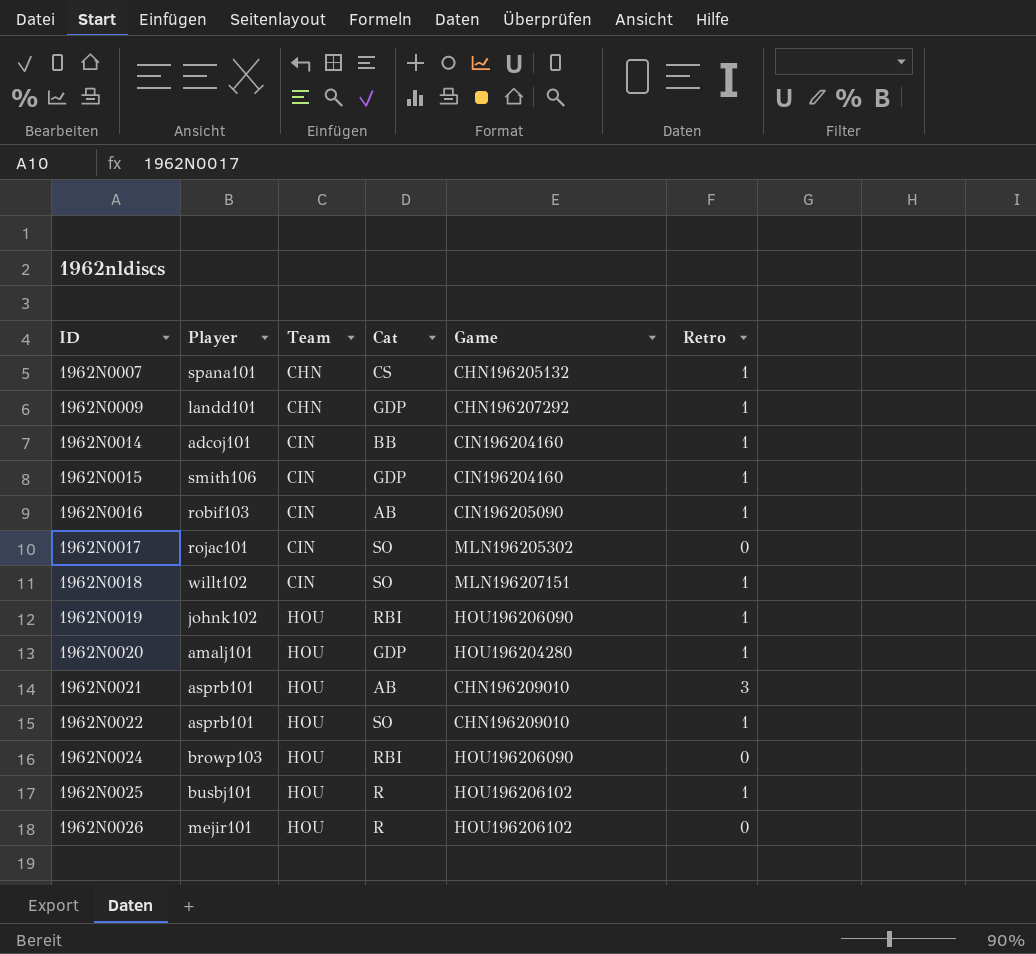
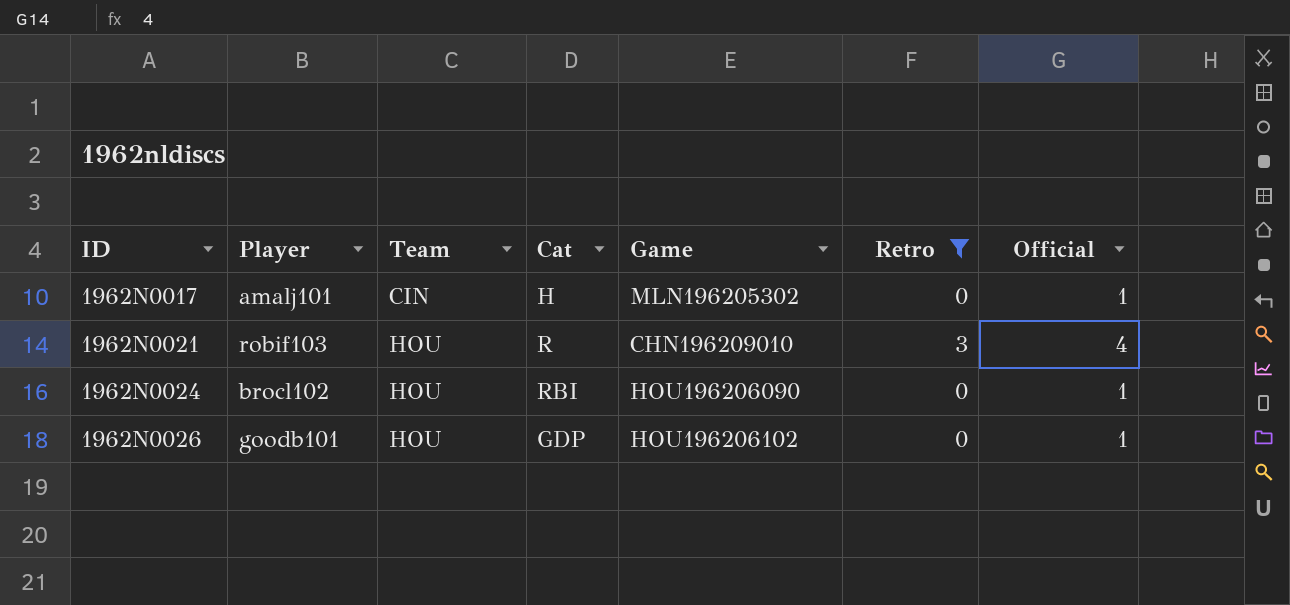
filter: none -> Retro != 1
column Official | position: none -> 7
1962N0017 | Player: rojac101 -> amalj101
1962N0017 | Cat: SO -> H
1962N0021 | Player: asprb101 -> robif103
1962N0021 | Cat: AB -> R
1962N0024 | Player: browp103 -> brocl102
1962N0026 | Player: mejir101 -> goodb101
1962N0026 | Cat: R -> GDP

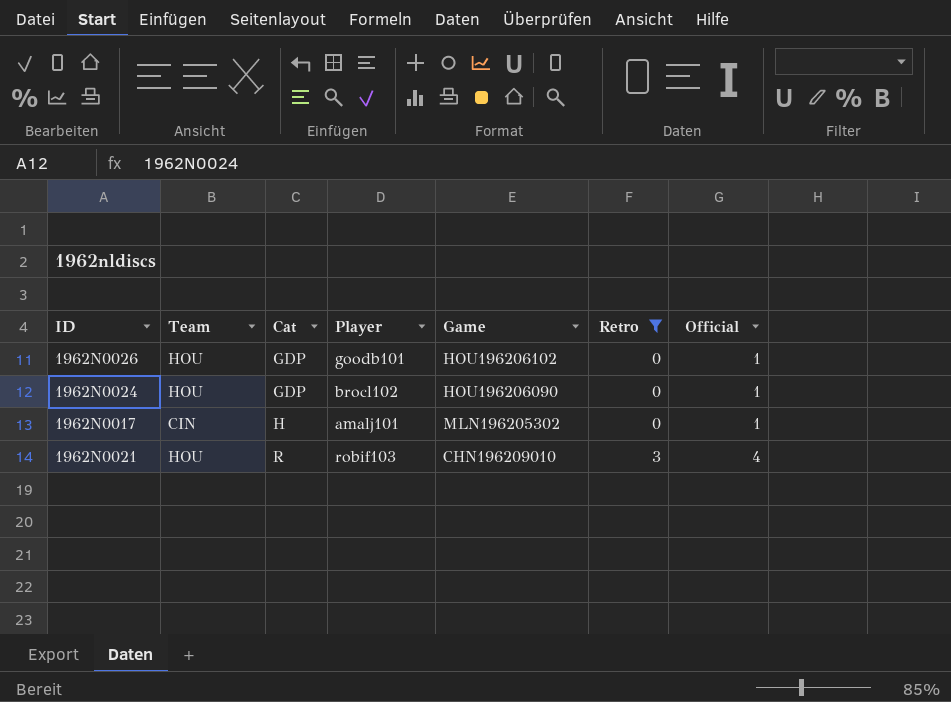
row order: ID ascending -> Cat ascending
column Player | position: 2 -> 4
1962N0024 | Cat: RBI -> GDP

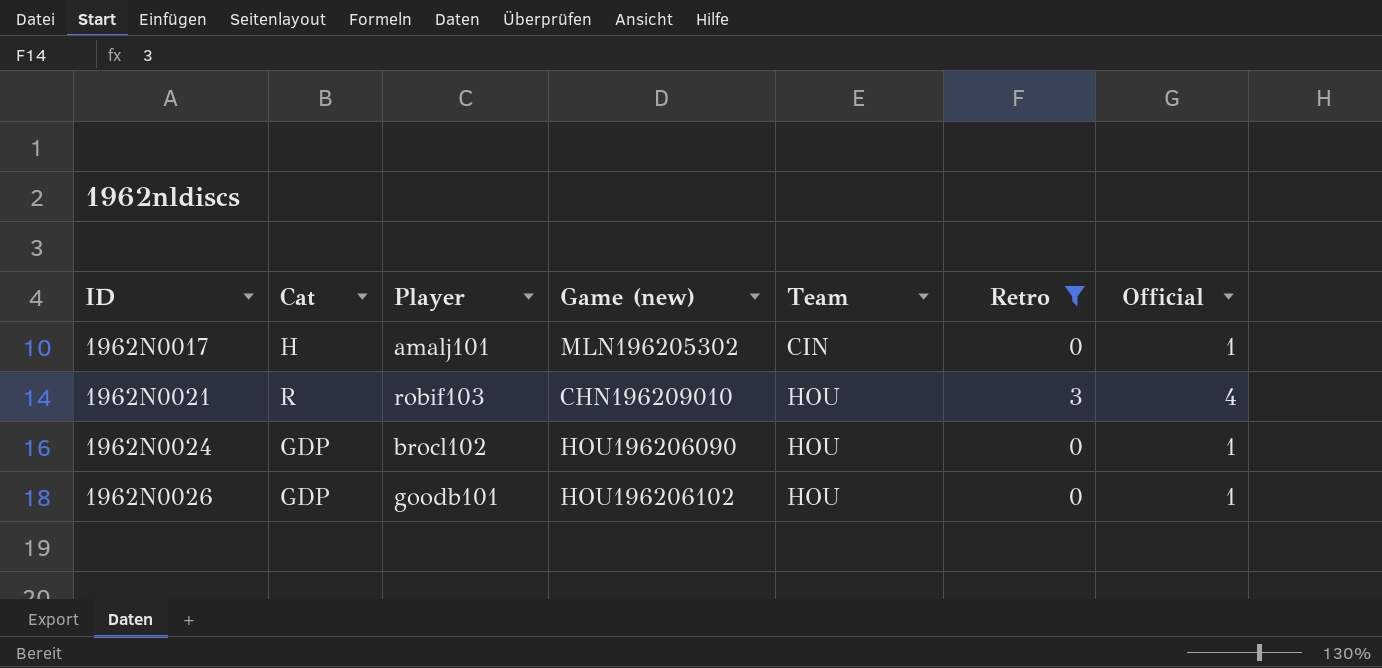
row order: Cat ascending -> ID ascending
column name: Game -> Game (new)
column Team | position: 2 -> 5

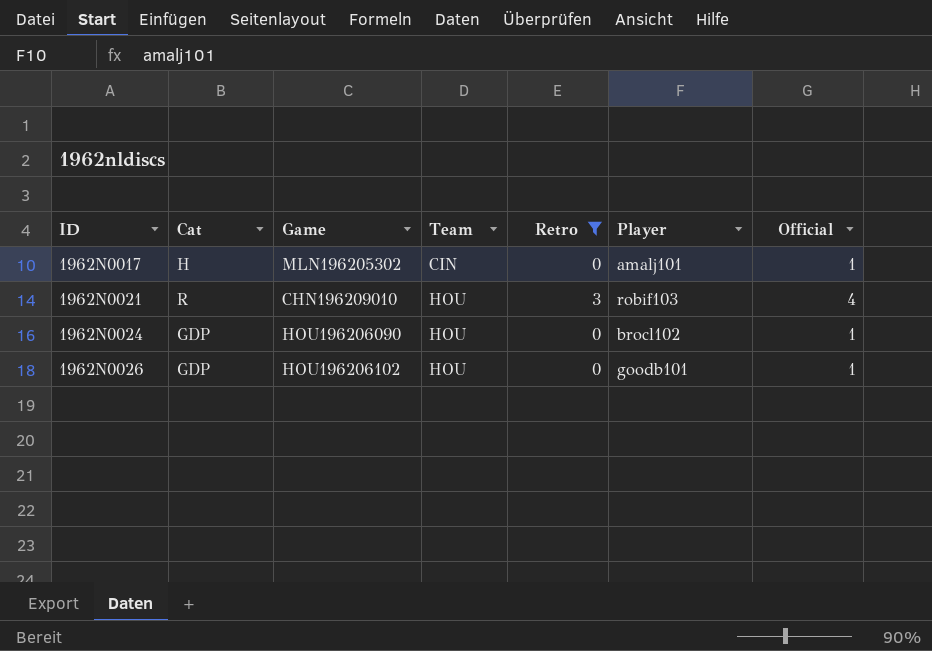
column name: Game (new) -> Game
column Player | position: 3 -> 6

